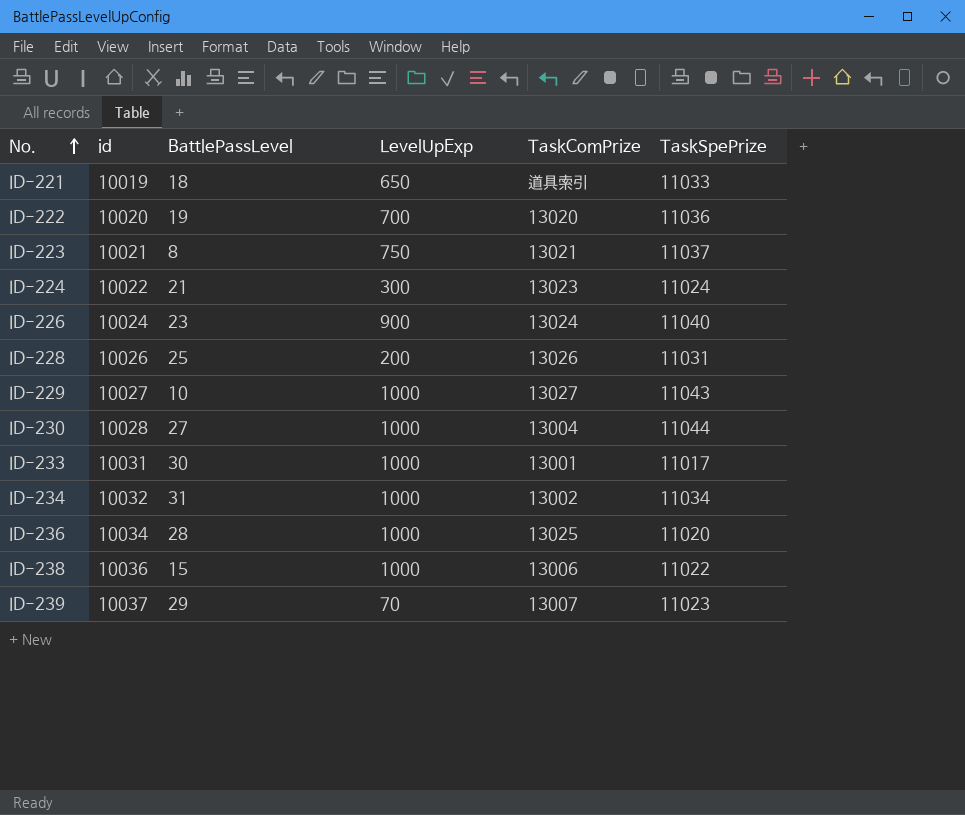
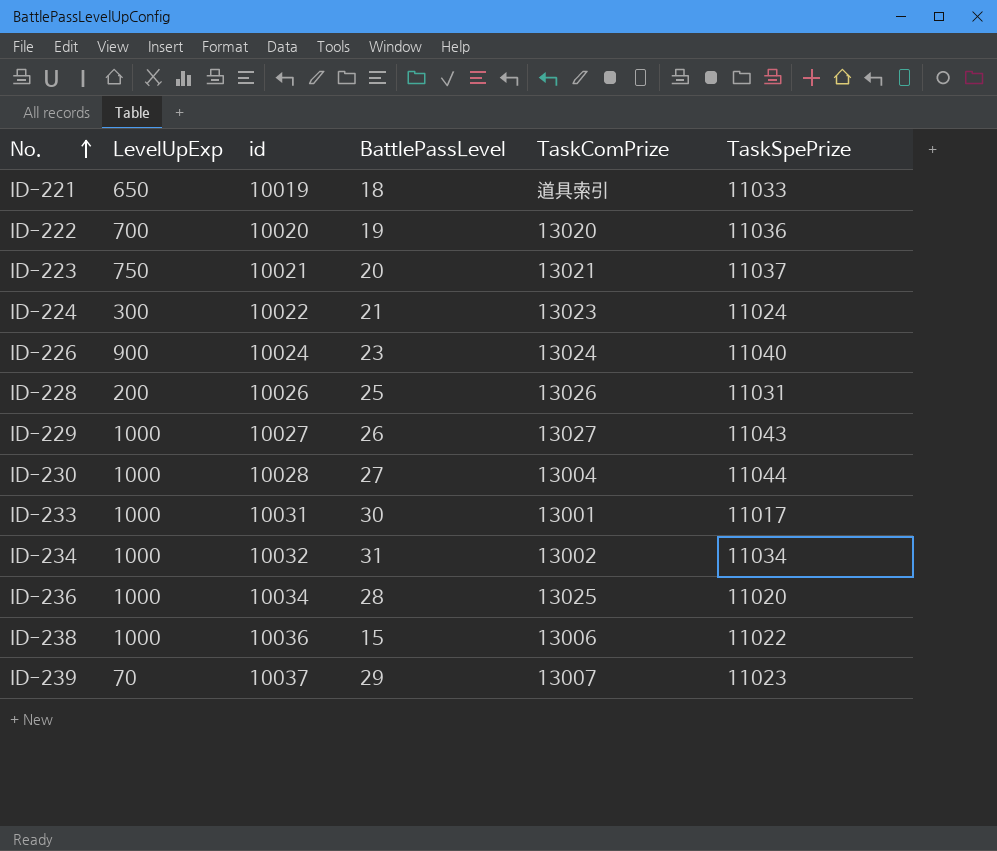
column LevelUpExp | position: 4 -> 2
ID-223 | BattlePassLevel: 8 -> 20
ID-229 | BattlePassLevel: 10 -> 26

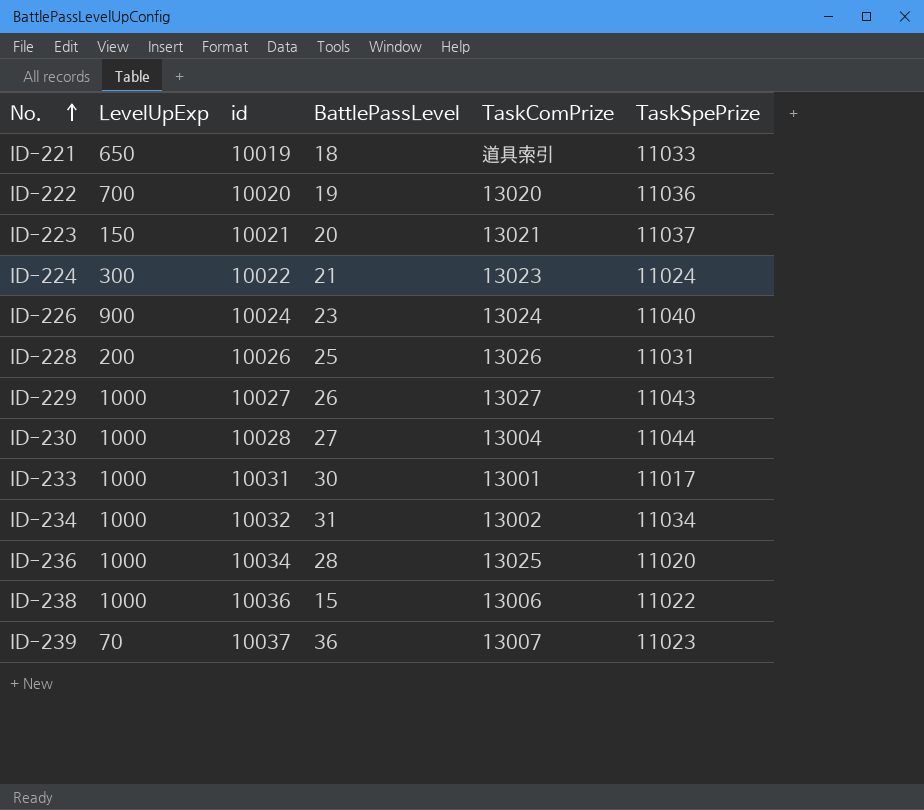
ID-223 | LevelUpExp: 750 -> 150
ID-239 | BattlePassLevel: 29 -> 36

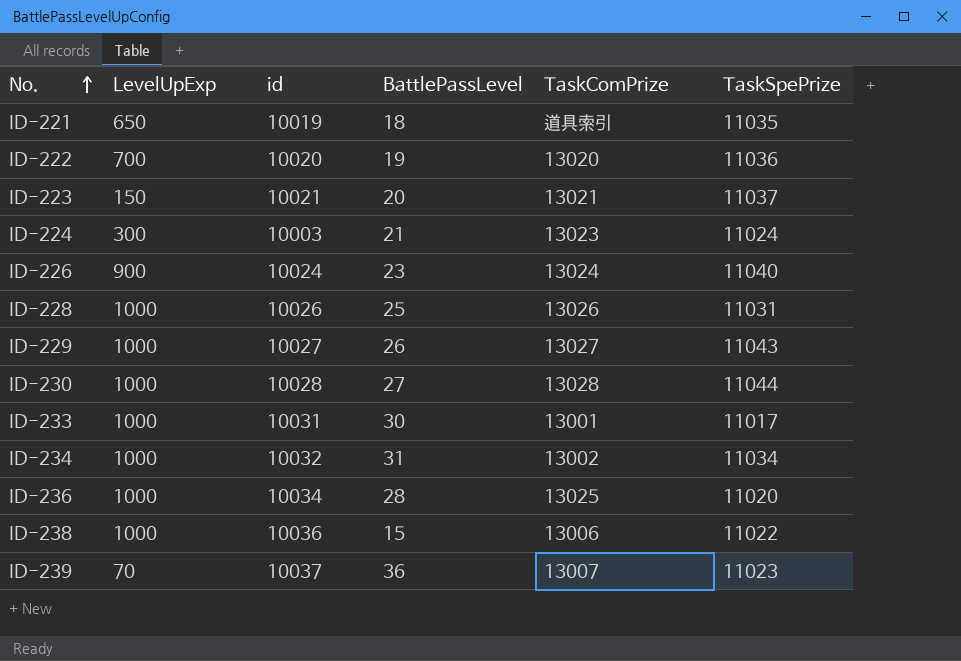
ID-221 | TaskSpePrize: 11033 -> 11035
ID-224 | id: 10022 -> 10003
ID-228 | LevelUpExp: 200 -> 1000
ID-230 | TaskComPrize: 13004 -> 13028

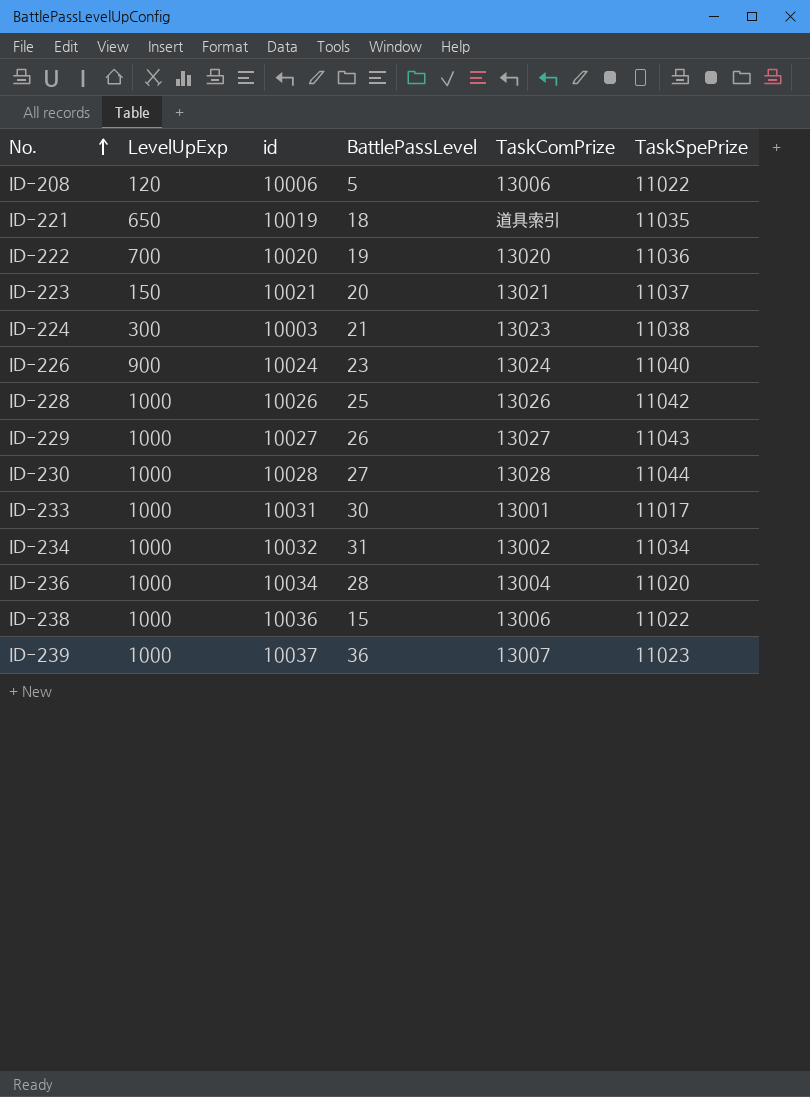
row ID-208: none -> 120 | 10006 | 5 | 13006 | 11022
ID-224 | TaskSpePrize: 11024 -> 11038
ID-228 | TaskSpePrize: 11031 -> 11042
ID-236 | TaskComPrize: 13025 -> 13004
ID-239 | LevelUpExp: 70 -> 1000

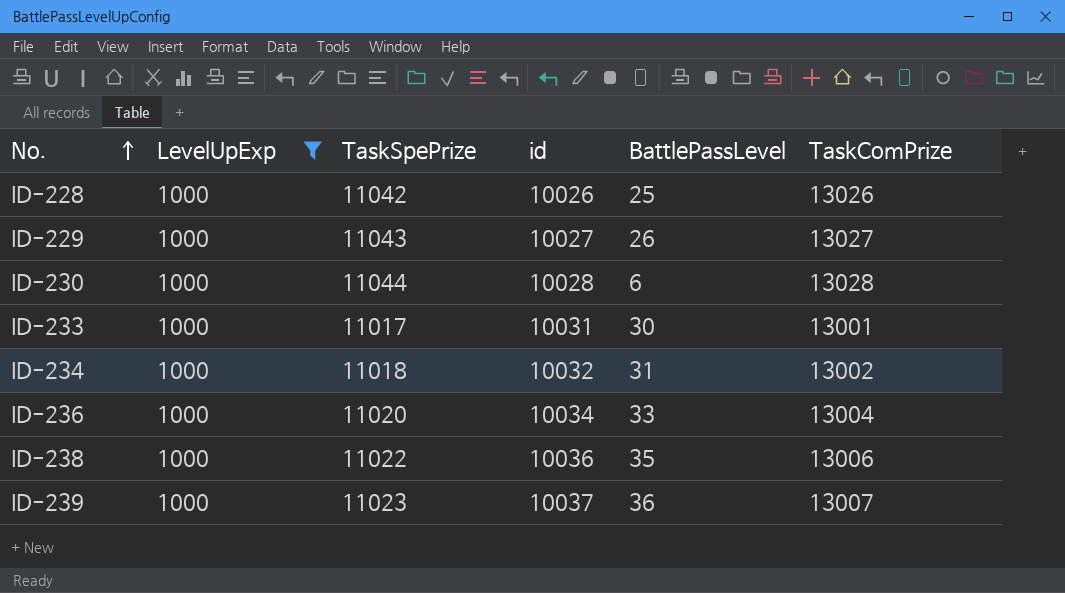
filter: none -> LevelUpExp = 1000
column TaskSpePrize | position: 6 -> 3
ID-230 | BattlePassLevel: 27 -> 6
ID-234 | TaskSpePrize: 11034 -> 11018
ID-236 | BattlePassLevel: 28 -> 33
ID-238 | BattlePassLevel: 15 -> 35

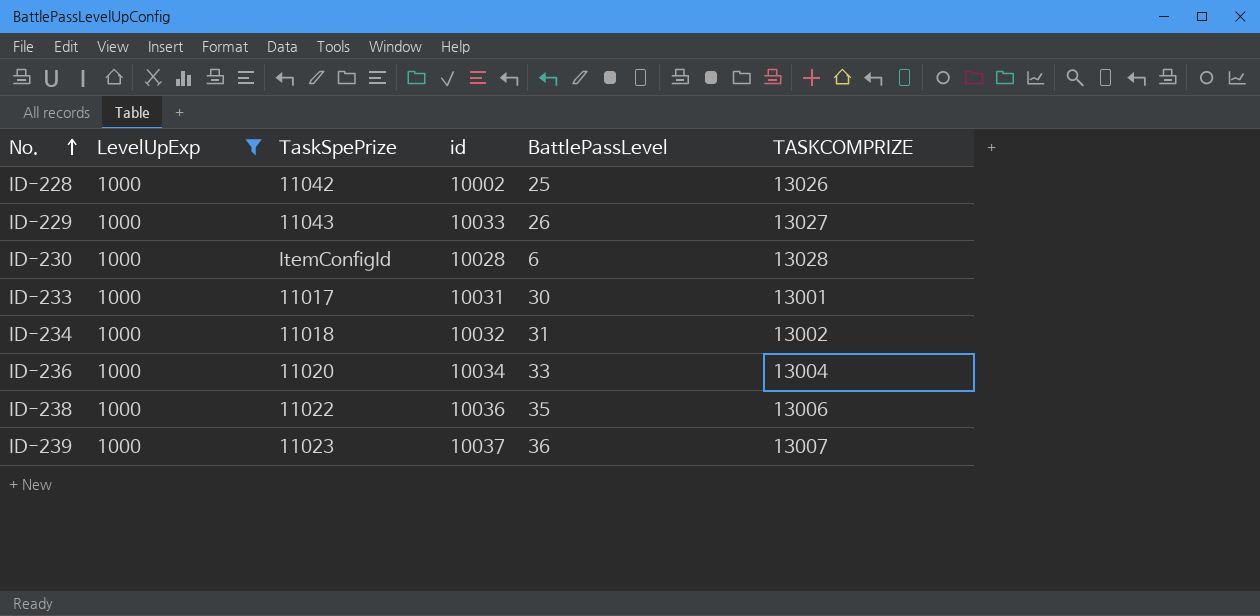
column name: TaskComPrize -> TASKCOMPRIZE
ID-228 | id: 10026 -> 10002
ID-229 | id: 10027 -> 10033
ID-230 | TaskSpePrize: 11044 -> ItemConfigId

